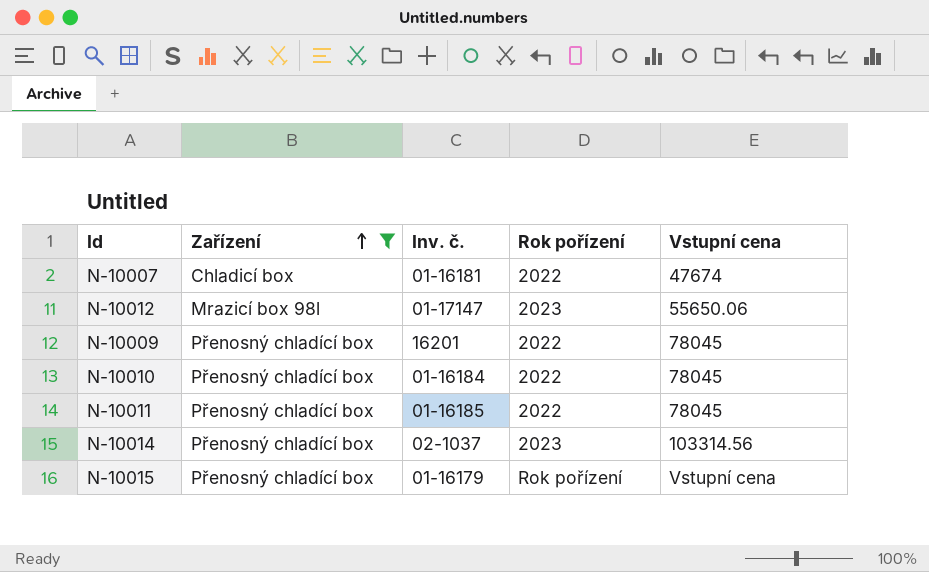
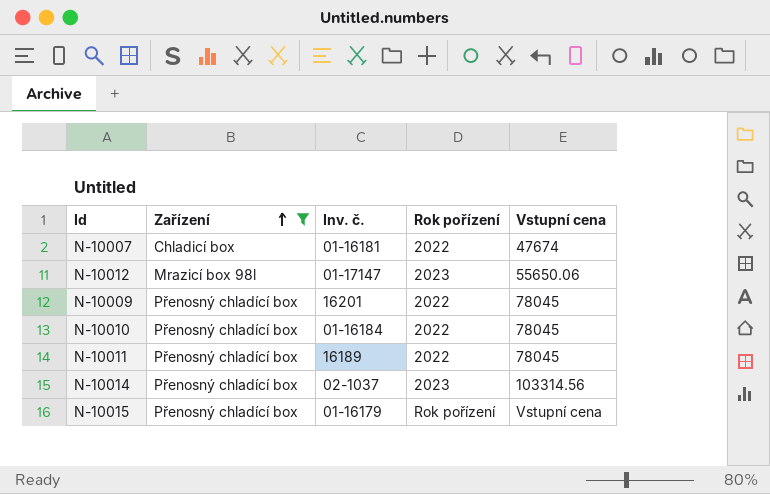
N-10011 | Inv. č.: 01-16185 -> 16189

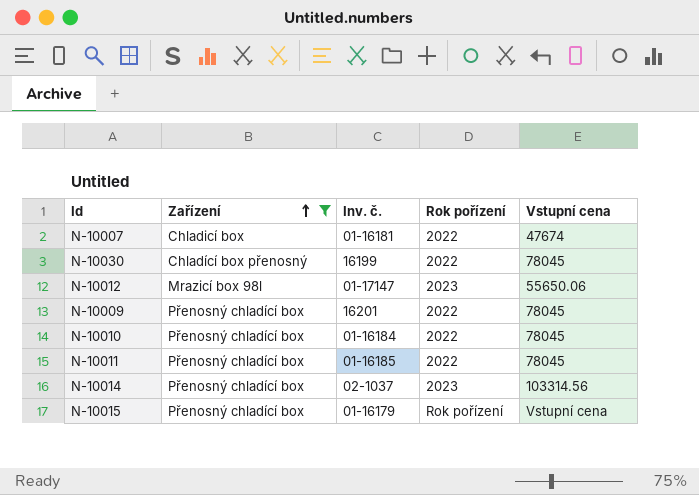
row N-10030: none -> Chladící box přenosný | 16199 | 2022 | 78045
N-10011 | Inv. č.: 16189 -> 01-16185

